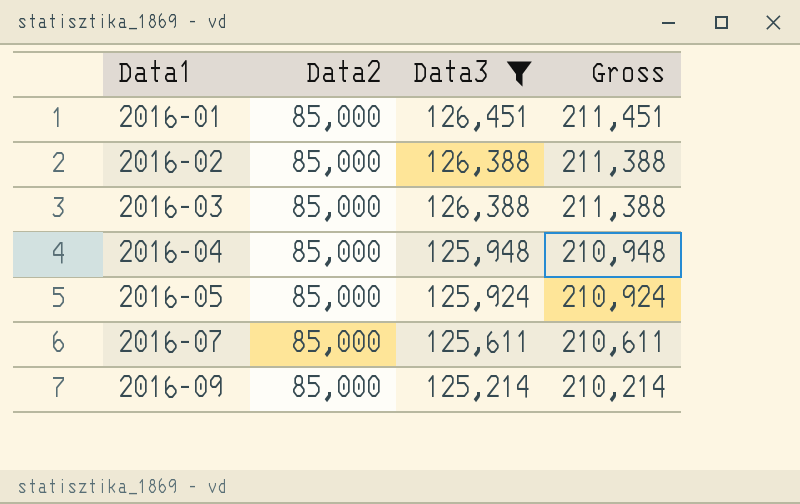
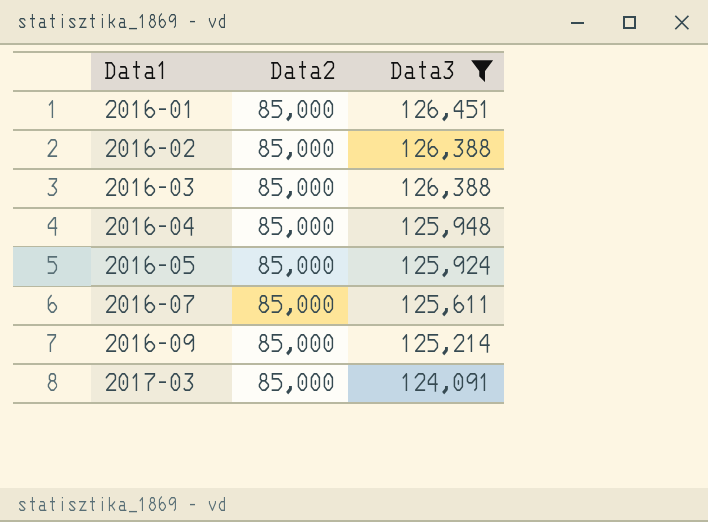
column Gross | formula: [Data2] + [Data3] -> none
row 2017-03: none -> 85,000 | 124,091

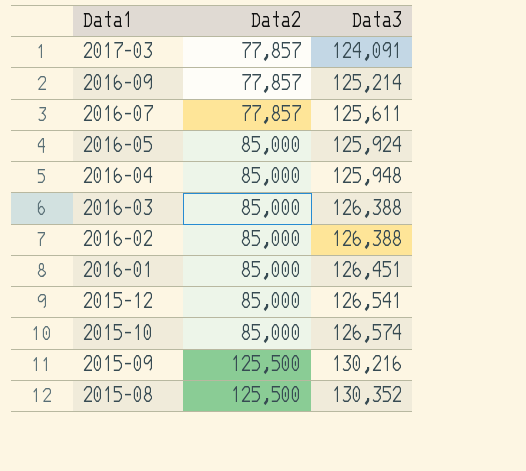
filter: Data3 <= 126,451 -> none
row order: Data1 ascending -> Data1 descending
2017-03 | Data2: 85,000 -> 77,857
2016-09 | Data2: 85,000 -> 77,857
2016-07 | Data2: 85,000 -> 77,857

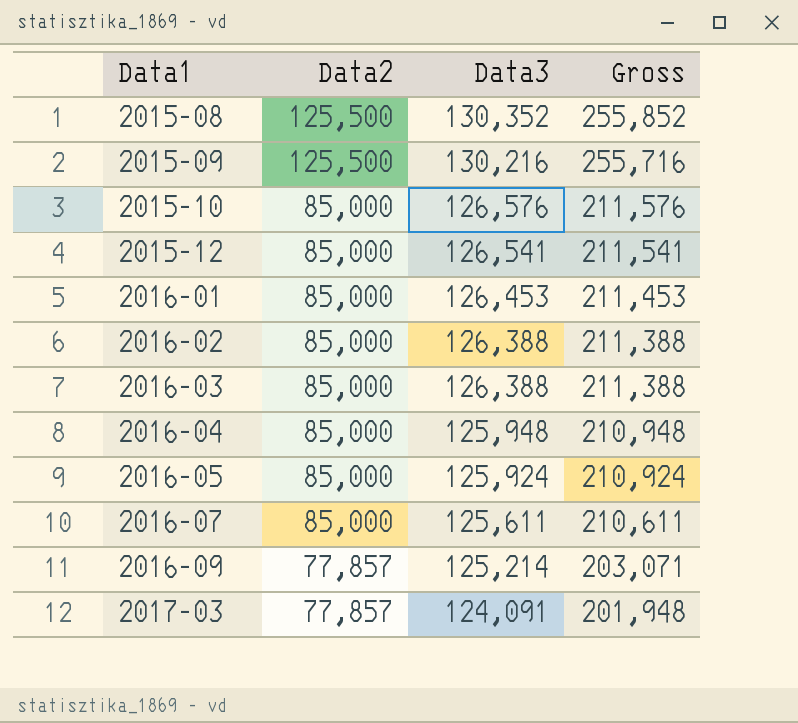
row order: Data1 descending -> Data1 ascending
column Gross | formula: none -> [Data2] + [Data3]
2015-10 | Data3: 126,574 -> 126,576
2016-01 | Data3: 126,451 -> 126,453
2016-07 | Data2: 77,857 -> 85,000

